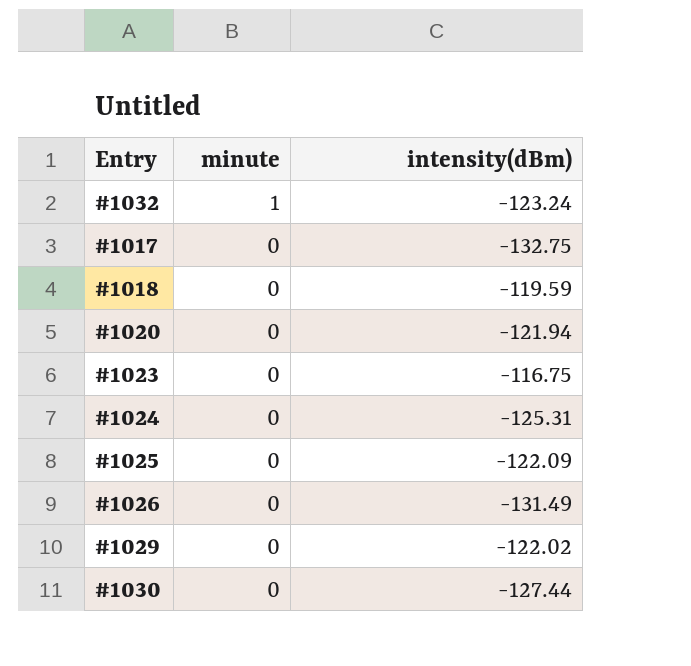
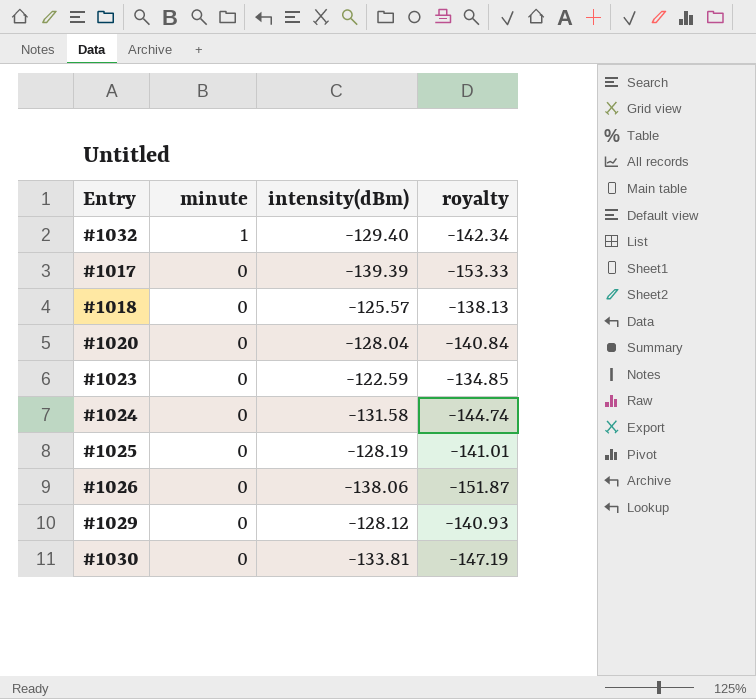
column royalty | formula: none -> [intensity(dBm)] * 1.1
#1032 | intensity(dBm): -123.24 -> -129.40
#1017 | intensity(dBm): -132.75 -> -139.39
#1018 | intensity(dBm): -119.59 -> -125.57
#1020 | intensity(dBm): -121.94 -> -128.04
#1023 | intensity(dBm): -116.75 -> -122.59
#1024 | intensity(dBm): -125.31 -> -131.58
#1025 | intensity(dBm): -122.09 -> -128.19
#1026 | intensity(dBm): -131.49 -> -138.06
#1029 | intensity(dBm): -122.02 -> -128.12
#1030 | intensity(dBm): -127.44 -> -133.81

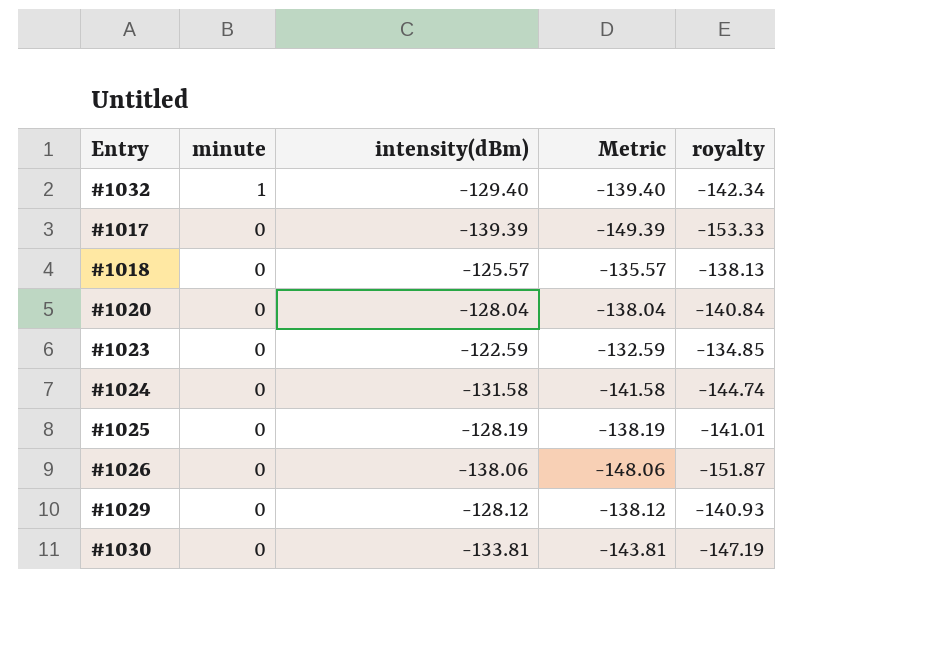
column Metric | formula: none -> [intensity(dBm)] - 10

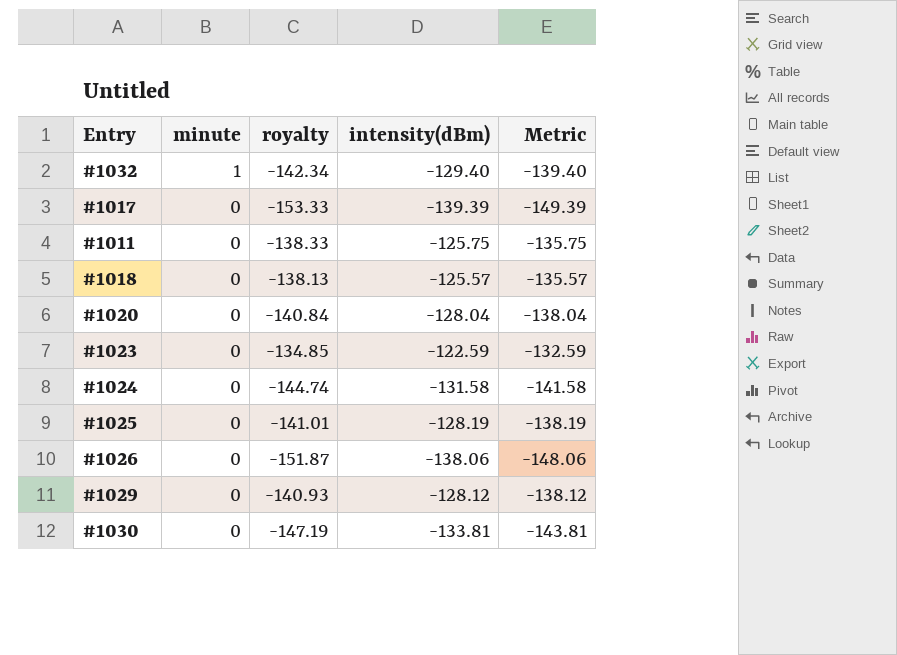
column royalty | position: 5 -> 3
row #1011: none -> 0 | -138.33 | -125.75 | -135.75

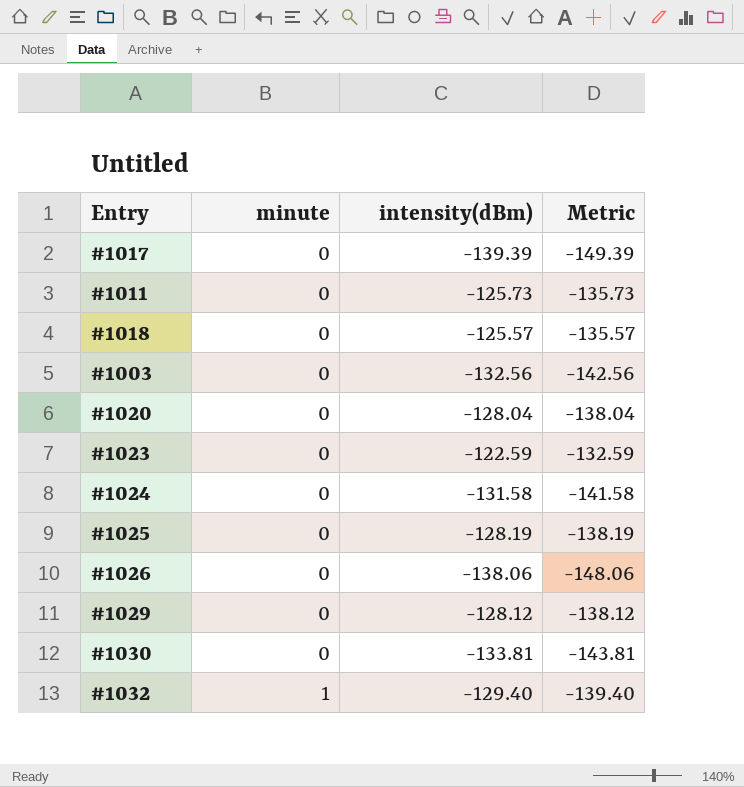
row order: minute descending -> minute ascending
column royalty | formula: [intensity(dBm)] * 1.1 -> none
#1011 | intensity(dBm): -125.75 -> -125.73
#1011 | Metric: -135.75 -> -135.73
row #1003: none -> 0 | -132.56 | -142.56

